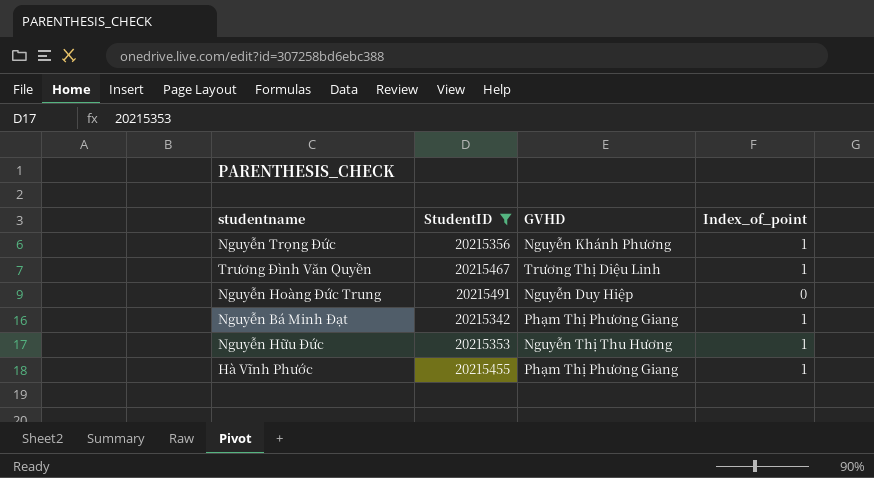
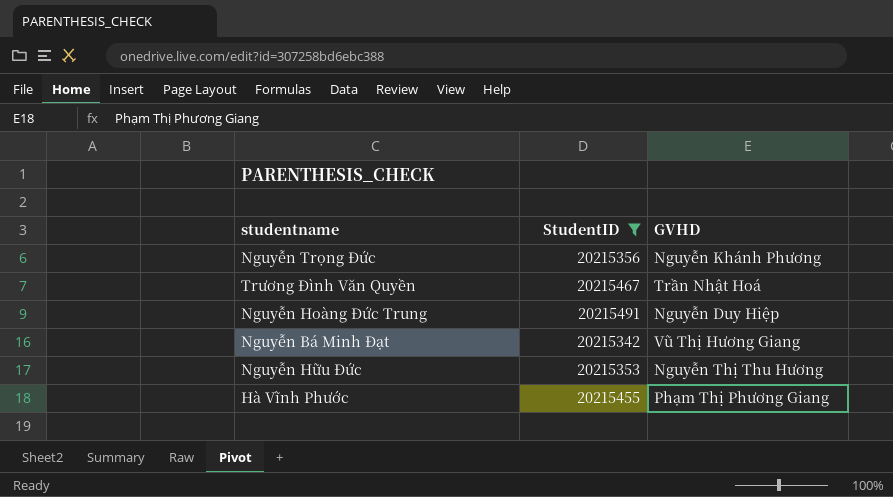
column Index_of_point | position: 4 -> none
Trương Đình Văn Quyền | GVHD: Trương Thị Diệu Linh -> Trần Nhật Hoá
Nguyễn Bá Minh Đạt | GVHD: Phạm Thị Phương Giang -> Vũ Thị Hương Giang

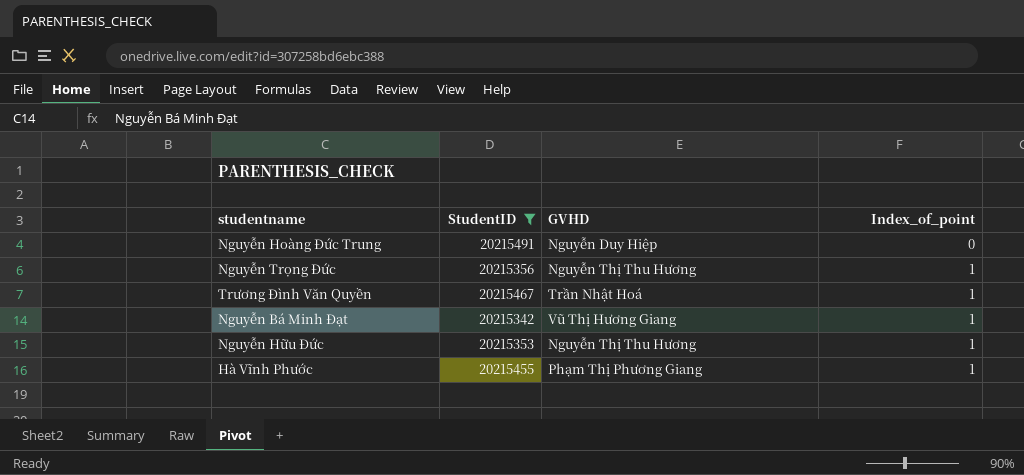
row order: none -> Index_of_point ascending
column Index_of_point | position: none -> 4
Nguyễn Trọng Đức | GVHD: Nguyễn Khánh Phương -> Nguyễn Thị Thu Hương

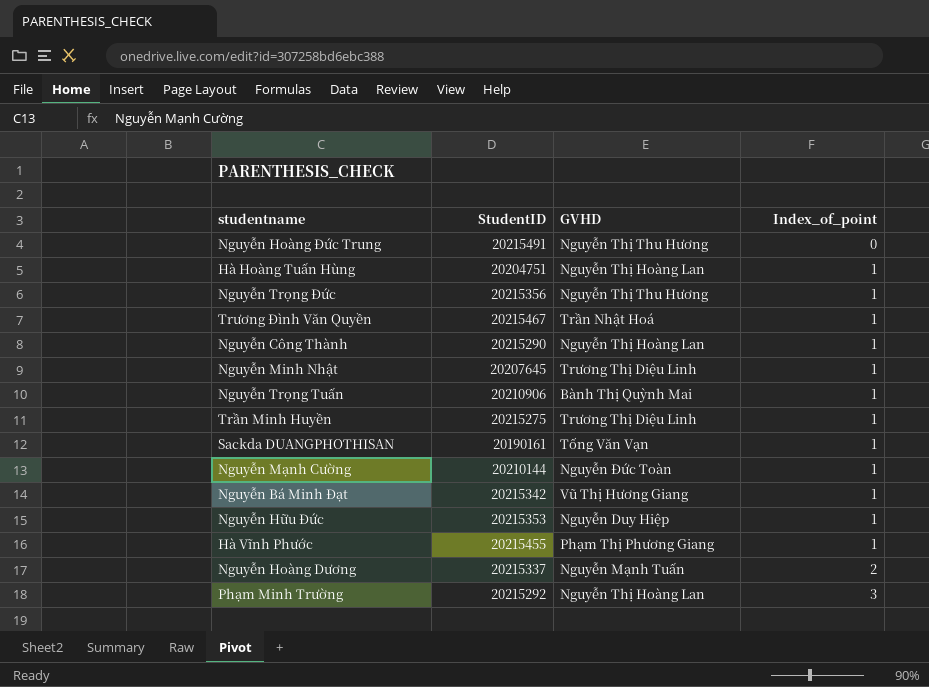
filter: StudentID >= 20215342 -> none
Nguyễn Hoàng Đức Trung | GVHD: Nguyễn Duy Hiệp -> Nguyễn Thị Thu Hương
Nguyễn Hữu Đức | GVHD: Nguyễn Thị Thu Hương -> Nguyễn Duy Hiệp

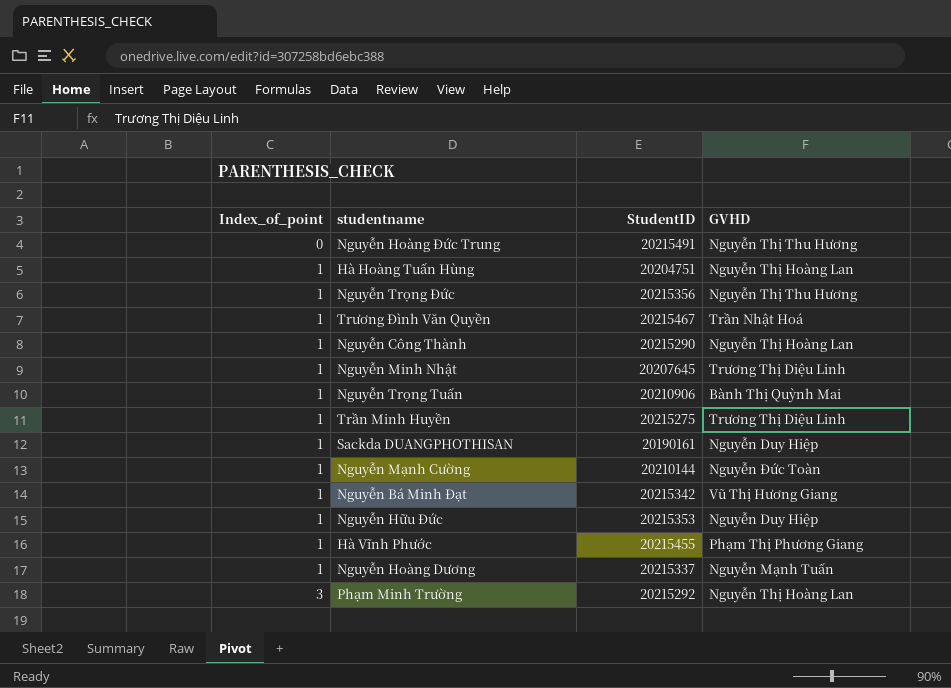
column Index_of_point | position: 4 -> 1
Sackda DUANGPHOTHISAN | GVHD: Tống Văn Vạn -> Nguyễn Duy Hiệp
Nguyễn Hoàng Dương | Index_of_point: 2 -> 1

